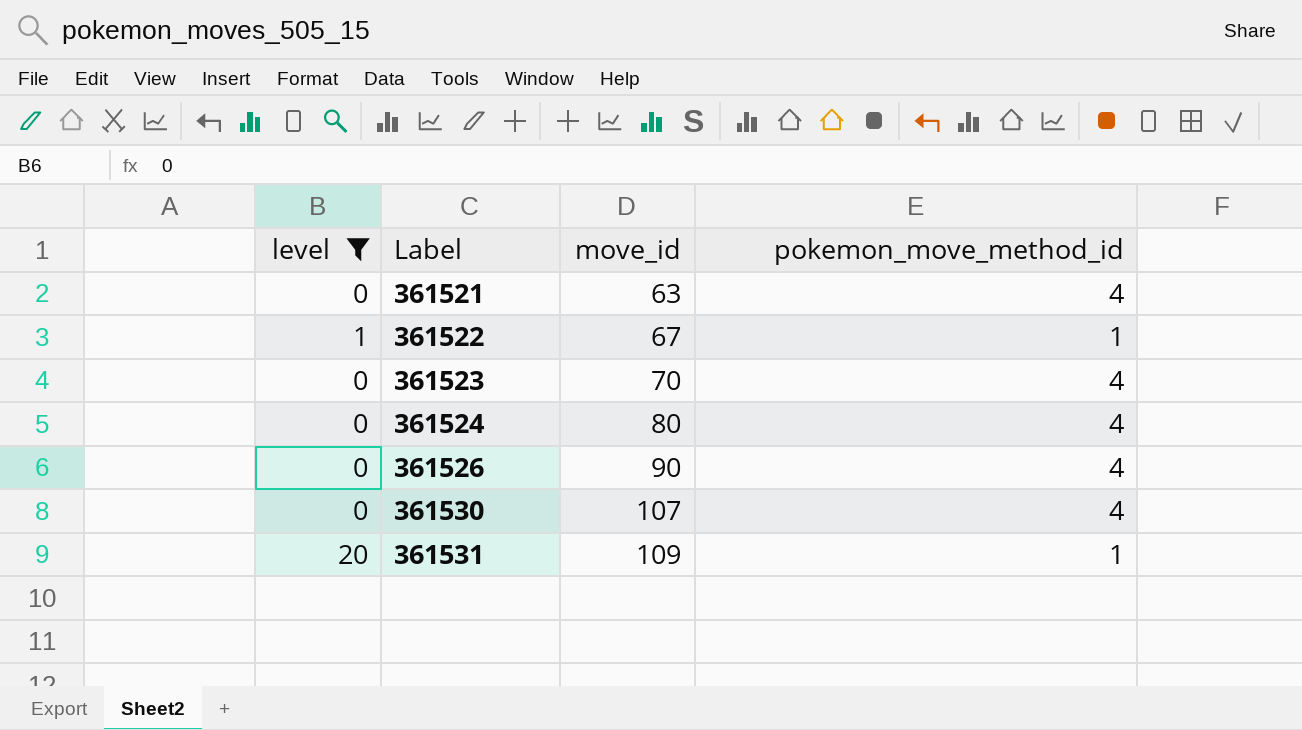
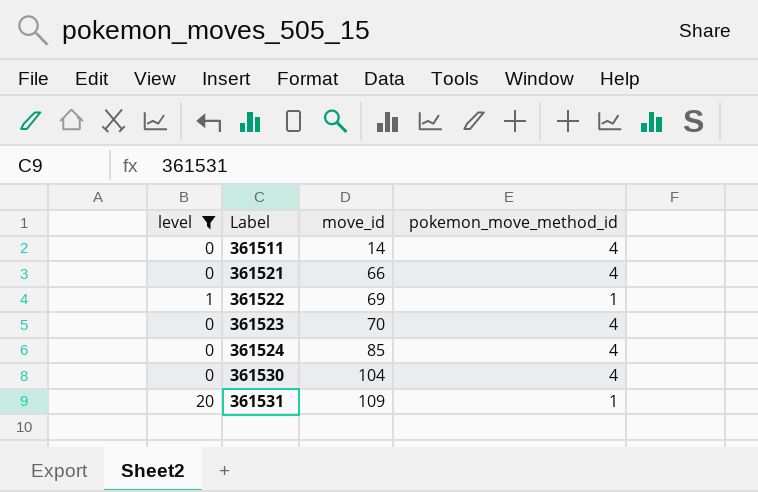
row 361526: 0 | 90 | 4 -> none
row 361511: none -> 0 | 14 | 4
361521 | move_id: 63 -> 66
361522 | move_id: 67 -> 69
361524 | move_id: 80 -> 85
361530 | move_id: 107 -> 104

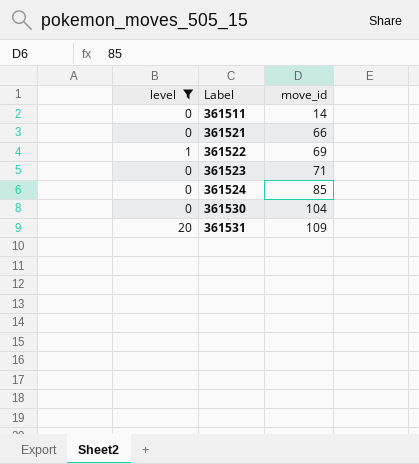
column pokemon_move_method_id | position: 4 -> none
361523 | move_id: 70 -> 71

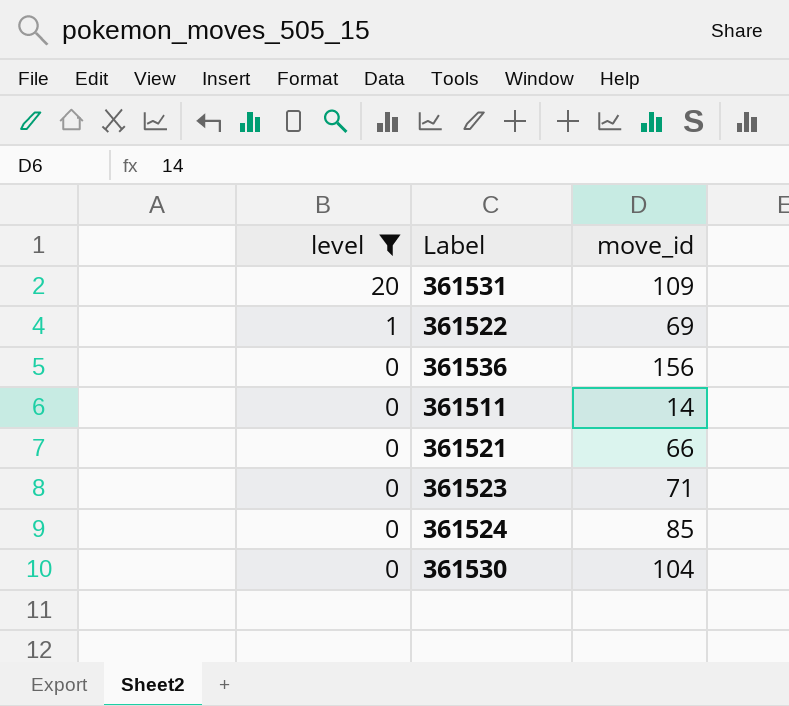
row order: Label ascending -> level descending
row 361536: none -> 0 | 156

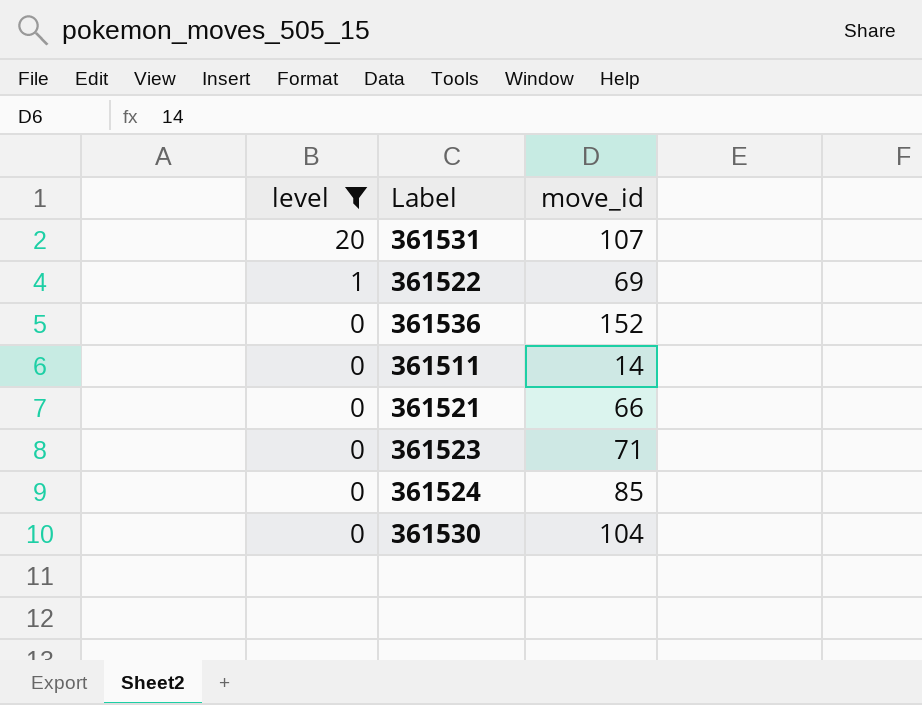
361531 | move_id: 109 -> 107
361536 | move_id: 156 -> 152

